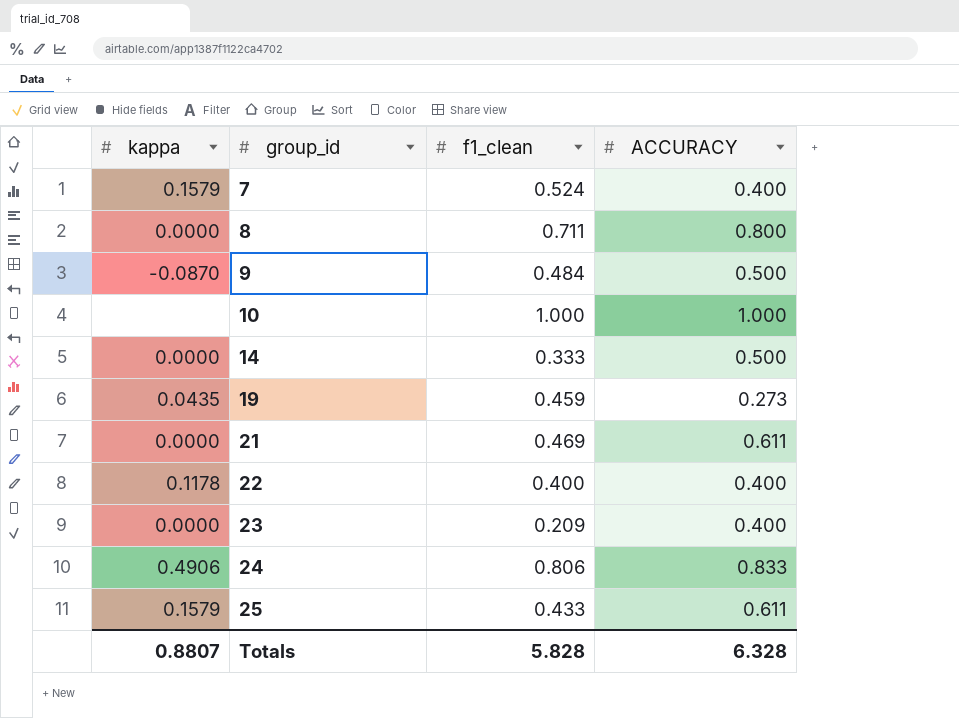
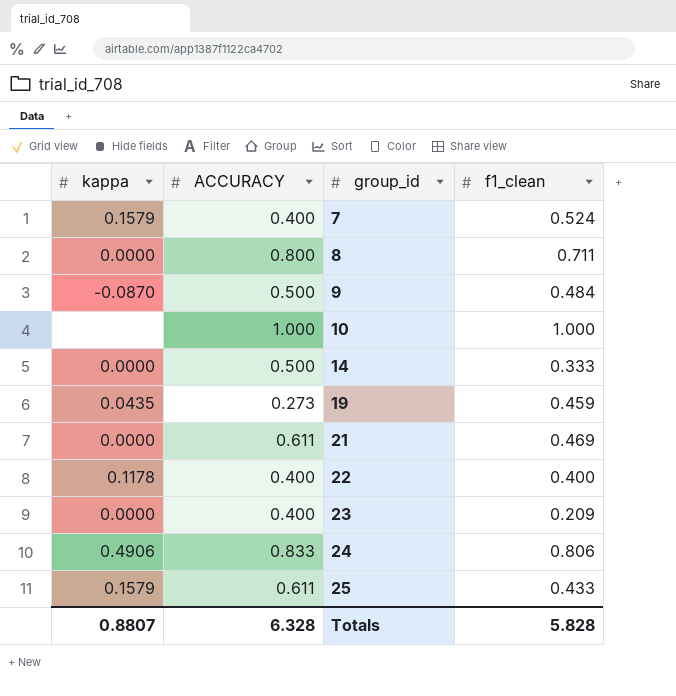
column ACCURACY | position: 4 -> 2

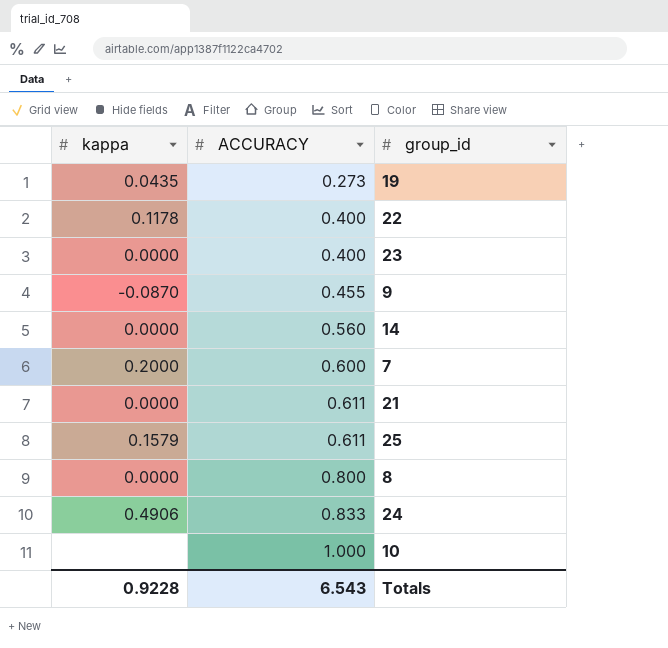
row order: group_id ascending -> ACCURACY ascending
column f1_clean | position: 4 -> none
9 | ACCURACY: 0.500 -> 0.455
14 | ACCURACY: 0.500 -> 0.560
7 | kappa: 0.1579 -> 0.2000
7 | ACCURACY: 0.400 -> 0.600
Totals | kappa: 0.8807 -> 0.9228
Totals | ACCURACY: 6.328 -> 6.543

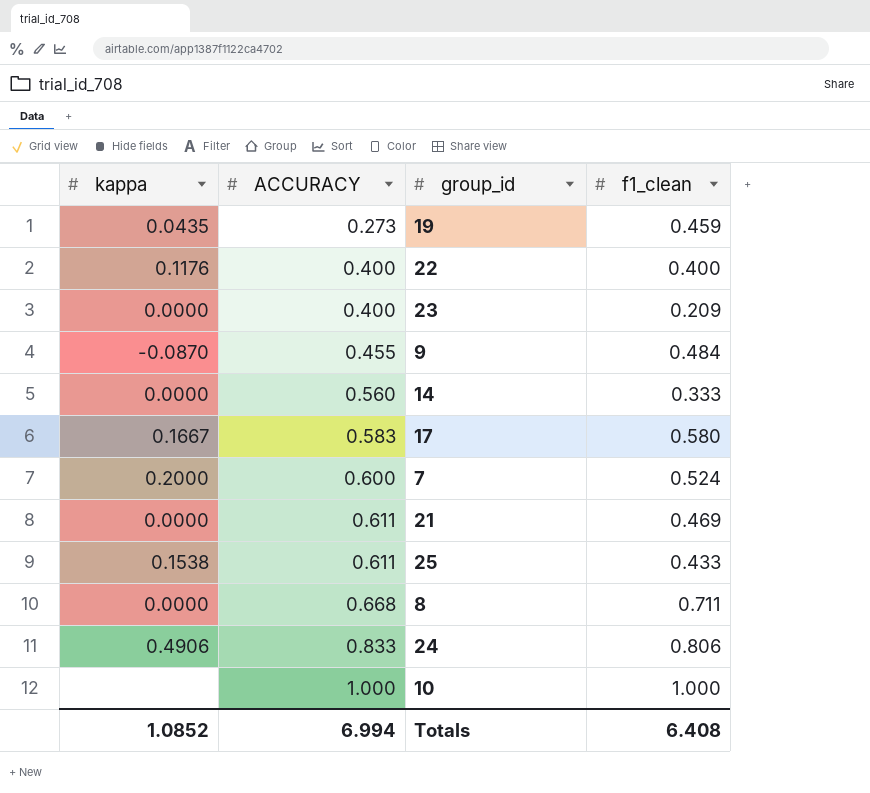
column f1_clean | position: none -> 4
22 | kappa: 0.1178 -> 0.1176
row 17: none -> 0.1667 | 0.583 | 0.580
25 | kappa: 0.1579 -> 0.1538
8 | ACCURACY: 0.800 -> 0.668
Totals | kappa: 0.9228 -> 1.0852
Totals | ACCURACY: 6.543 -> 6.994

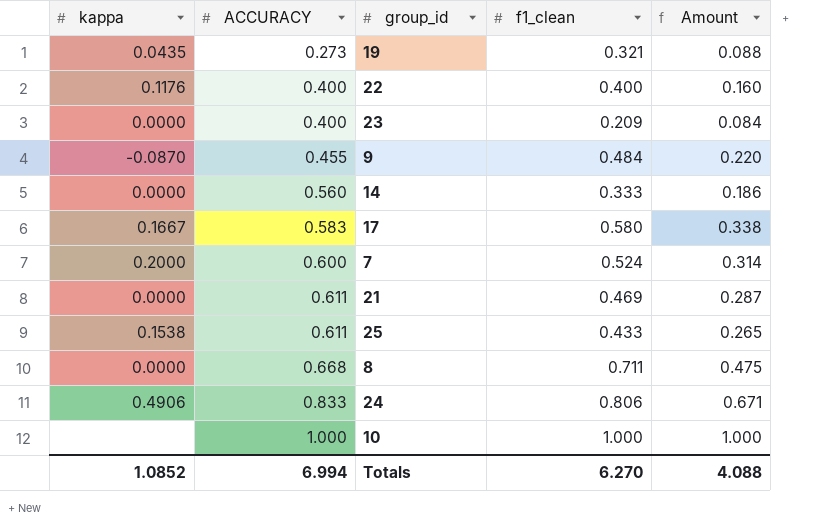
column Amount | formula: none -> [ACCURACY] * [f1_clean]
19 | f1_clean: 0.459 -> 0.321
Totals | f1_clean: 6.408 -> 6.270

